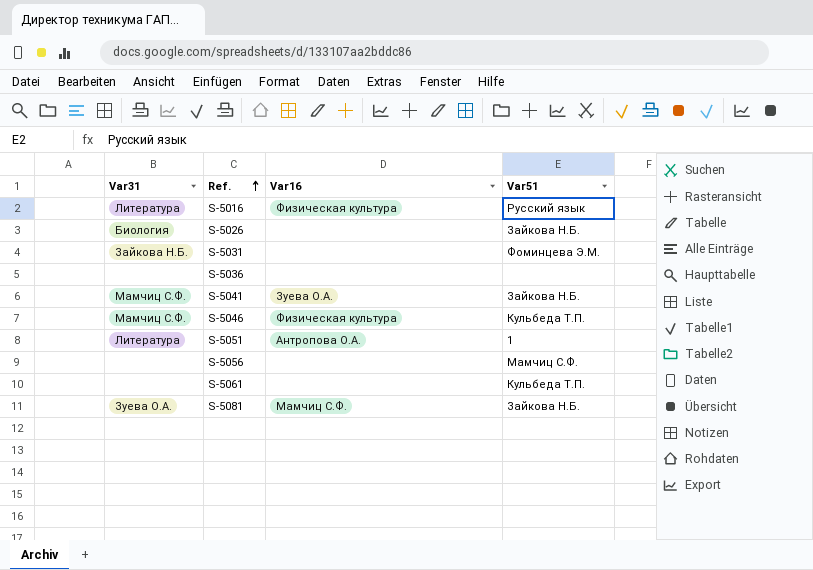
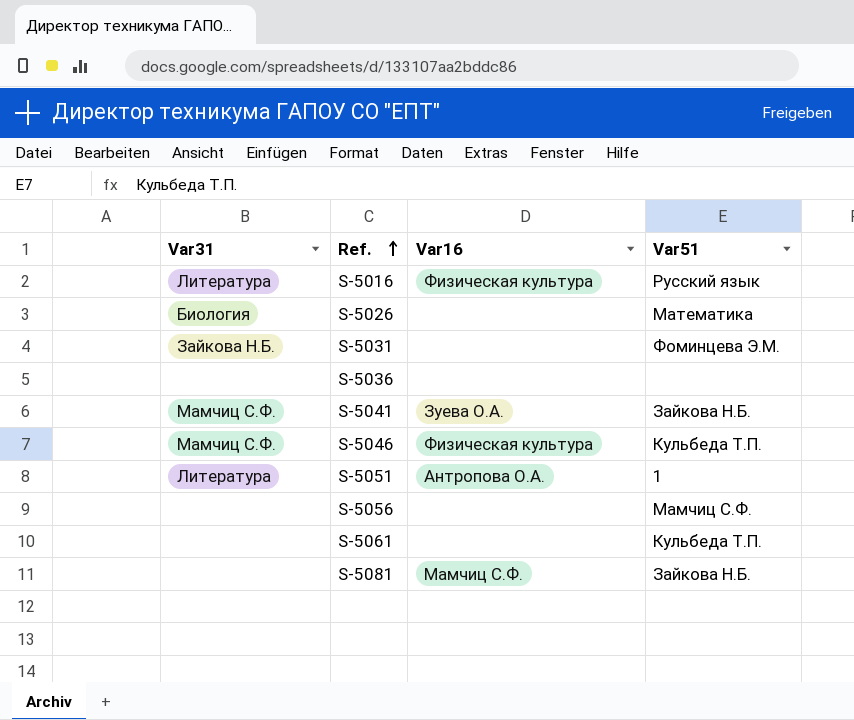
S-5026 | Var51: Зайкова Н.Б. -> Математика
S-5081 | Var31: Зуева О.А. -> none

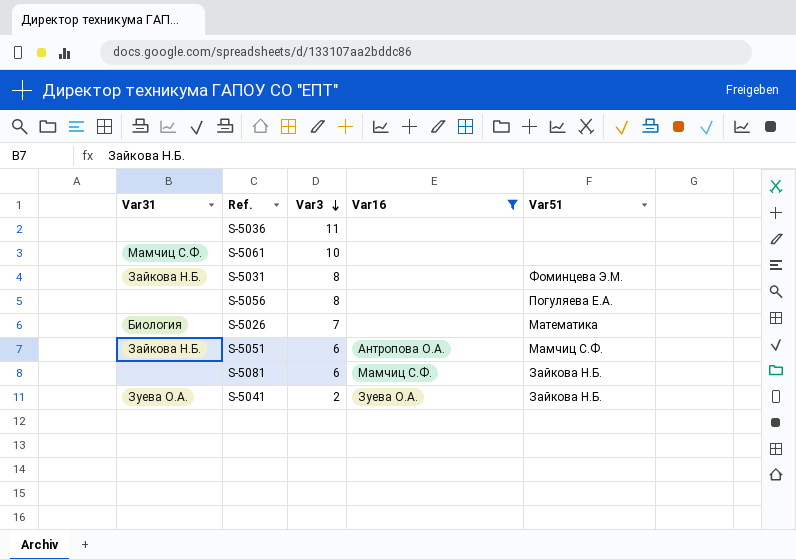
filter: none -> Var16 != Физическая культура
row order: Ref. ascending -> Var3 descending
column Var3 | position: none -> 3
S-5061 | Var31: none -> Мамчиц С.Ф.
S-5061 | Var51: Кульбеда Т.П. -> none
S-5056 | Var51: Мамчиц С.Ф. -> Погуляева Е.А.
S-5051 | Var31: Литература -> Зайкова Н.Б.
S-5051 | Var51: 1 -> Мамчиц С.Ф.
S-5041 | Var31: Мамчиц С.Ф. -> Зуева О.А.

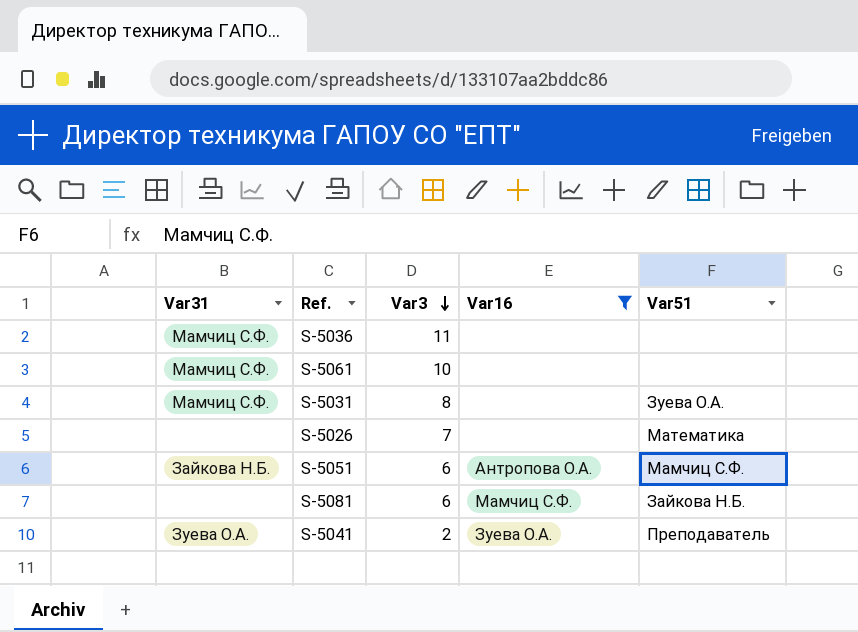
row S-5056: none | 8 | none | Погуляева Е.А. -> none
S-5036 | Var31: none -> Мамчиц С.Ф.
S-5031 | Var31: Зайкова Н.Б. -> Мамчиц С.Ф.
S-5031 | Var51: Фоминцева Э.М. -> Зуева О.А.
S-5026 | Var31: Биология -> none
S-5041 | Var51: Зайкова Н.Б. -> Преподаватель

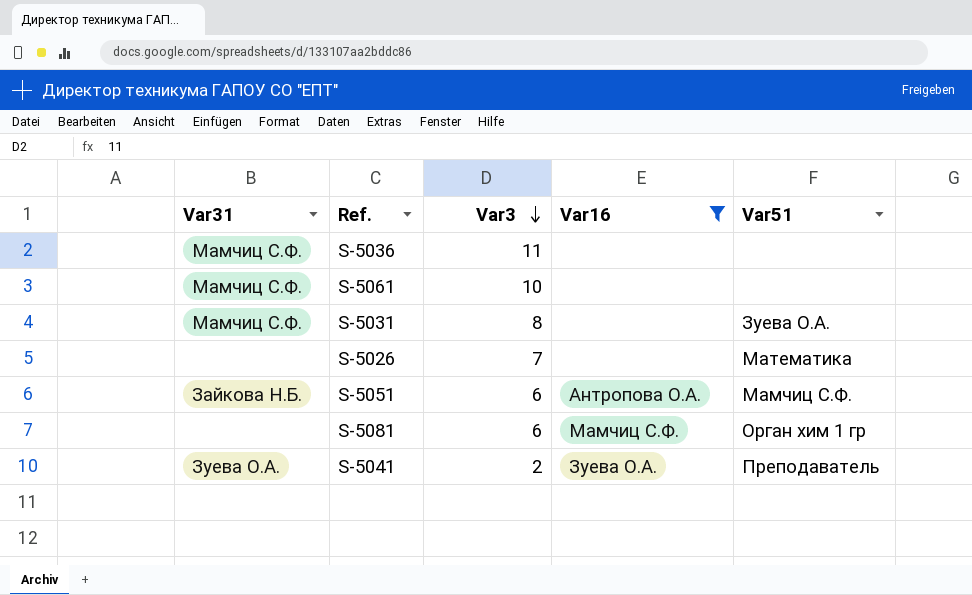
S-5081 | Var51: Зайкова Н.Б. -> Орган хим 1 гр

